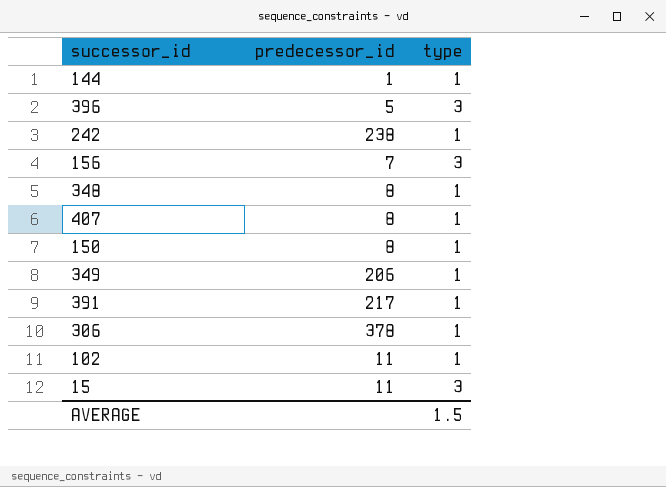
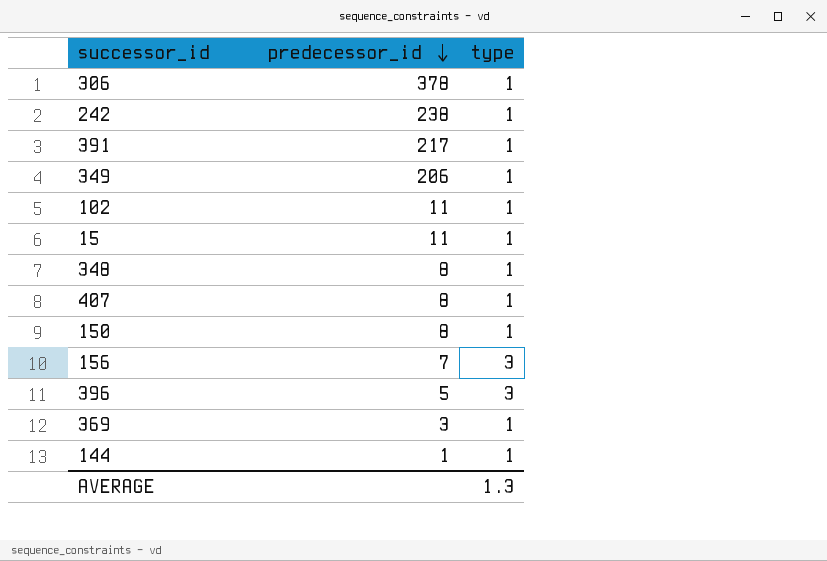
row order: none -> predecessor_id descending
15 | type: 3 -> 1
row 369: none -> 3 | 1
AVERAGE | type: 1.5 -> 1.3

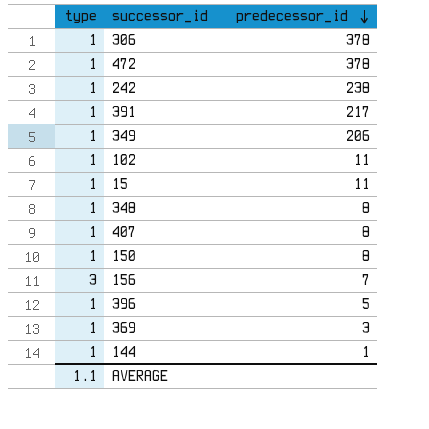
column type | position: 3 -> 1
row 472: none -> 1 | 378
396 | type: 3 -> 1
AVERAGE | type: 1.3 -> 1.1

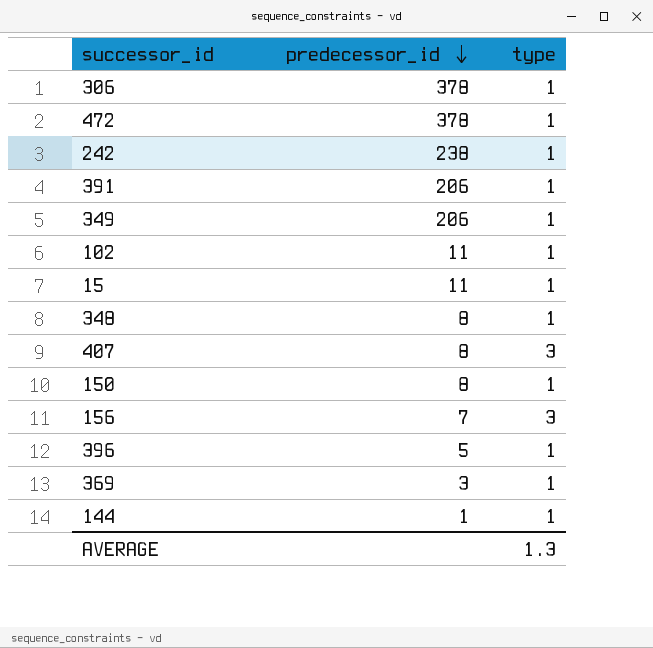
column type | position: 1 -> 3
391 | predecessor_id: 217 -> 206
407 | type: 1 -> 3
AVERAGE | type: 1.1 -> 1.3

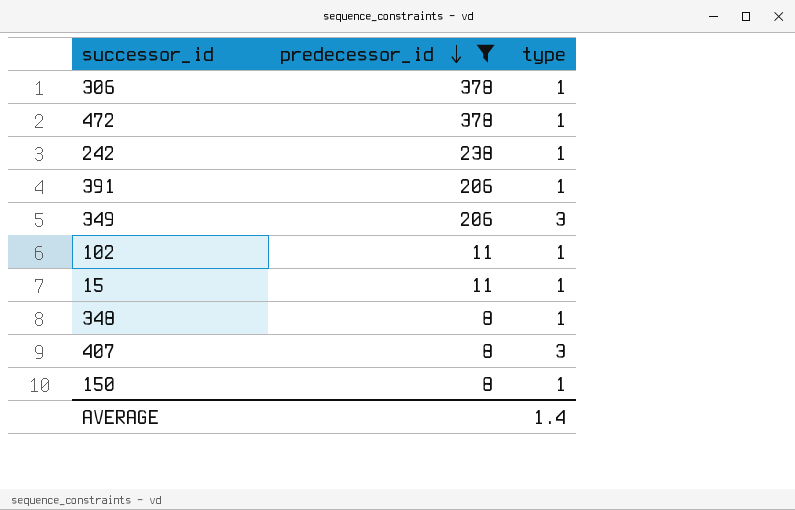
filter: none -> predecessor_id >= 8
349 | type: 1 -> 3
AVERAGE | type: 1.3 -> 1.4

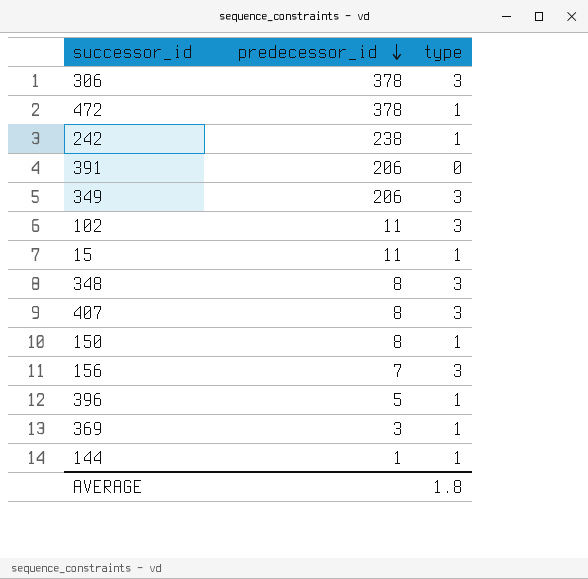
filter: predecessor_id >= 8 -> none
306 | type: 1 -> 3
391 | type: 1 -> 0
102 | type: 1 -> 3
348 | type: 1 -> 3
AVERAGE | type: 1.4 -> 1.8

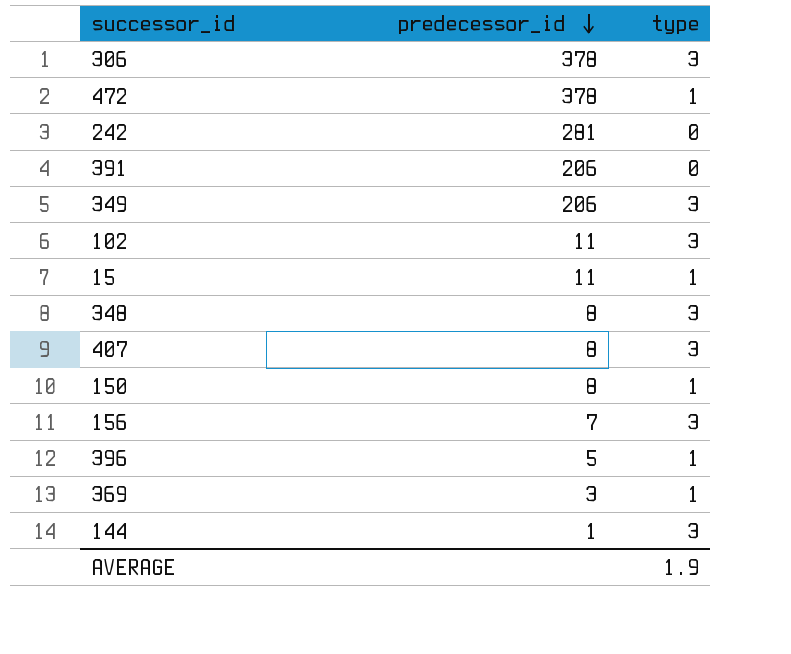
242 | predecessor_id: 238 -> 281
242 | type: 1 -> 0
144 | type: 1 -> 3
AVERAGE | type: 1.8 -> 1.9

